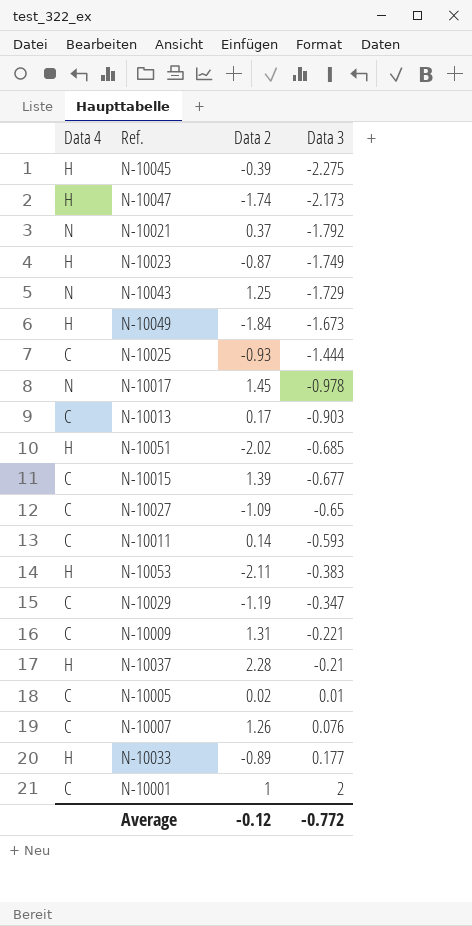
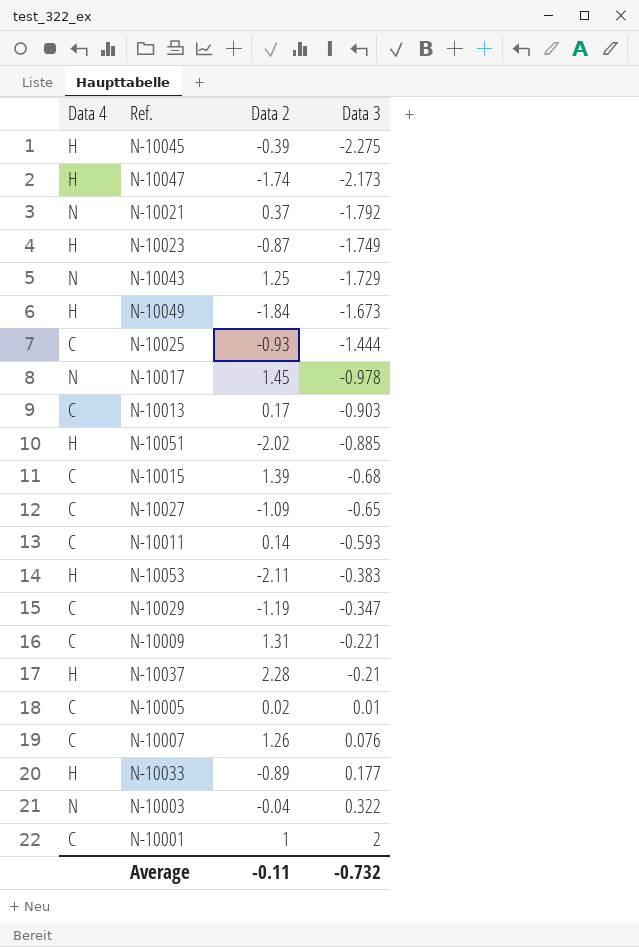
N-10051 | Data 3: -0.685 -> -0.885
N-10015 | Data 3: -0.677 -> -0.68
row N-10003: none -> N | -0.04 | 0.322
Average | Data 2: -0.12 -> -0.11
Average | Data 3: -0.772 -> -0.732

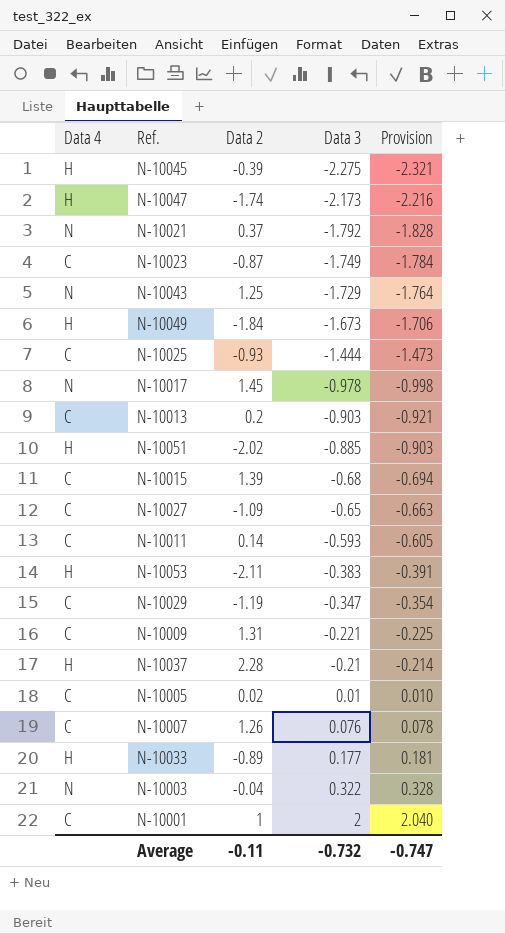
column Provision | formula: none -> [Data 3] * 1.02
N-10023 | Data 4: H -> C
N-10013 | Data 2: 0.17 -> 0.2

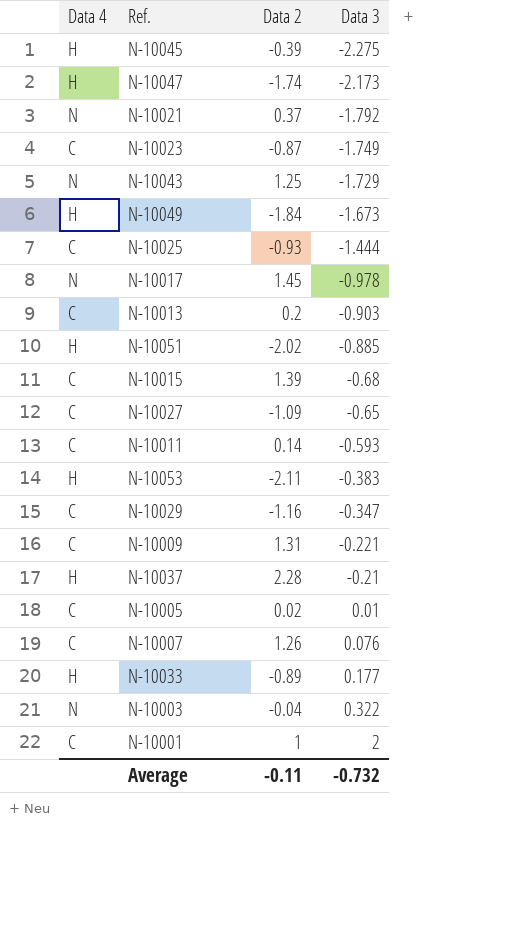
column Provision | formula: [Data 3] * 1.02 -> none
N-10029 | Data 2: -1.19 -> -1.16

